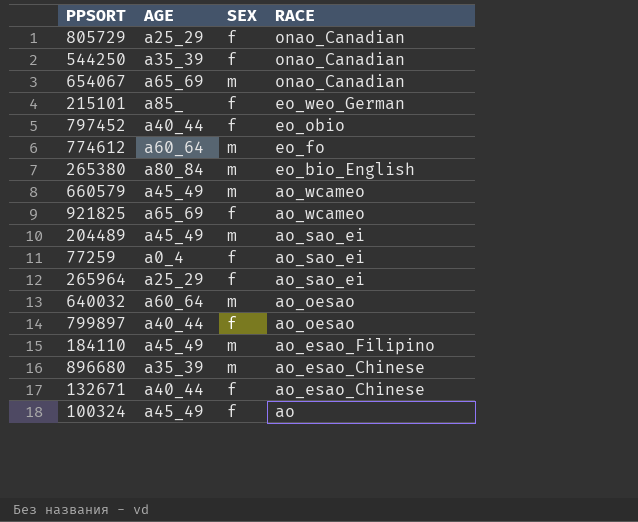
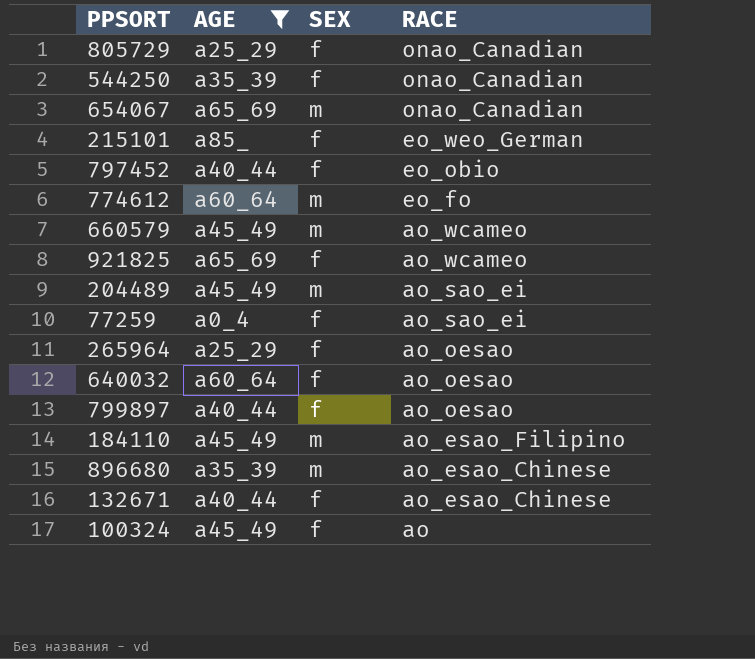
filter: none -> AGE != a80_84
265964 | RACE: ao_sao_ei -> ao_oesao
640032 | SEX: m -> f

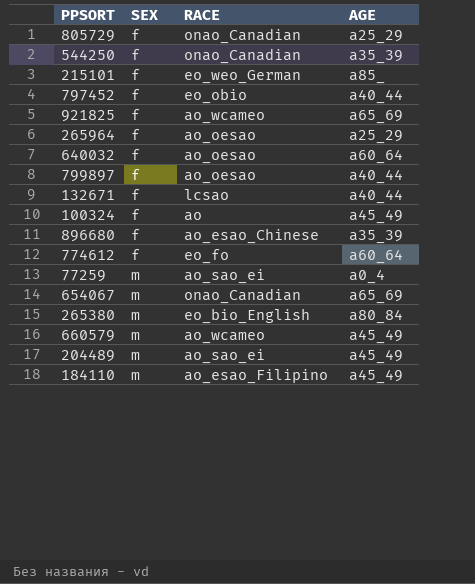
filter: AGE != a80_84 -> none
row order: RACE descending -> SEX ascending
column AGE | position: 2 -> 4
132671 | RACE: ao_esao_Chinese -> lcsao
896680 | SEX: m -> f
774612 | SEX: m -> f
77259 | SEX: f -> m

